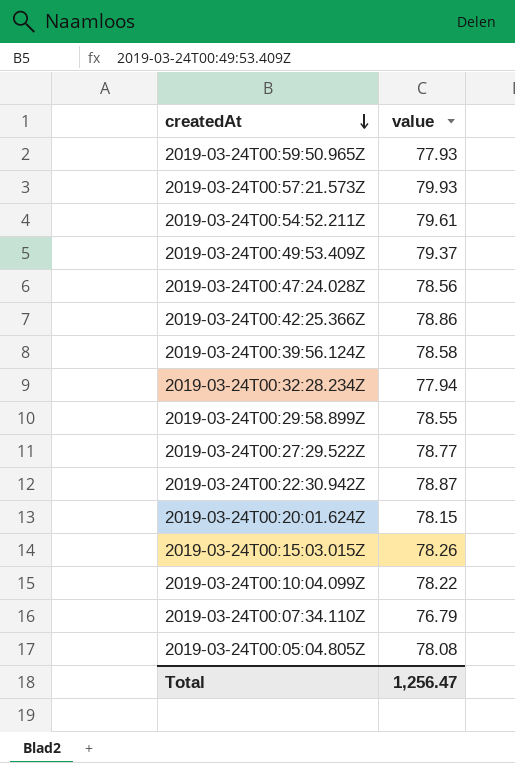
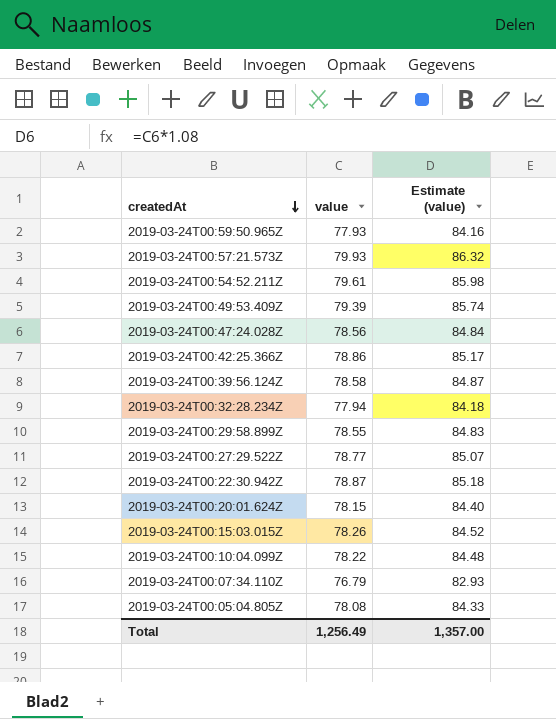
column Estimate (value) | formula: none -> [value] * 1.08
2019-03-24T00:49:53.409Z | value: 79.37 -> 79.39
Total | value: 1,256.47 -> 1,256.49

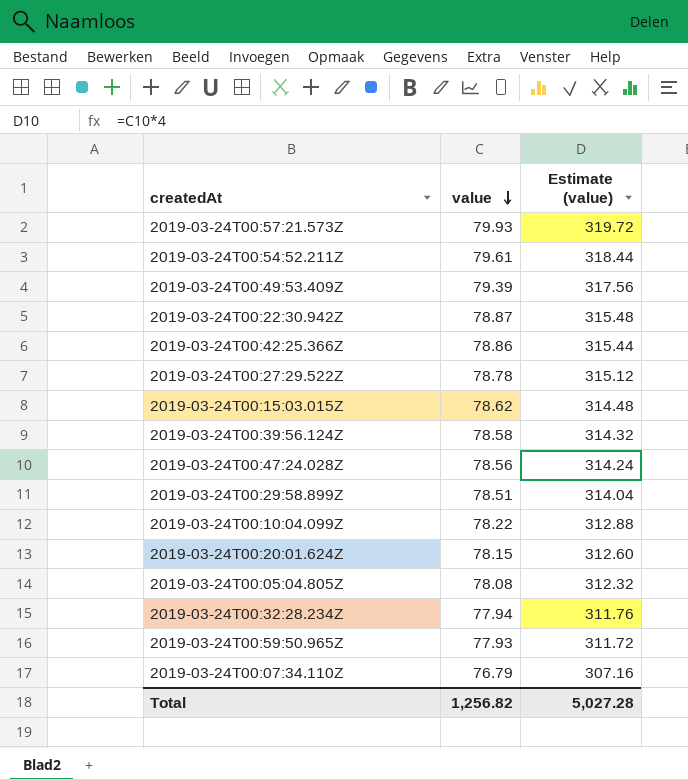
row order: createdAt descending -> value descending
column Estimate (value) | formula: [value] * 1.08 -> [value] * 4
2019-03-24T00:27:29.522Z | value: 78.77 -> 78.78
2019-03-24T00:15:03.015Z | value: 78.26 -> 78.62
2019-03-24T00:29:58.899Z | value: 78.55 -> 78.51
Total | value: 1,256.49 -> 1,256.82
Total | Estimate (value): 1,357.00 -> 5,027.28

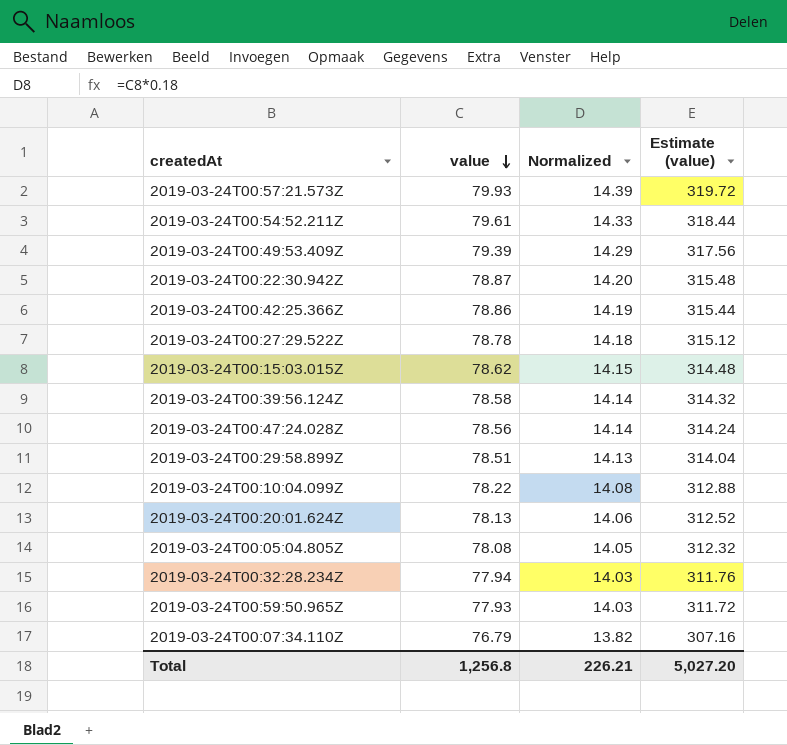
column Normalized | formula: none -> [value] * 0.18
2019-03-24T00:20:01.624Z | value: 78.15 -> 78.13
2019-03-24T00:20:01.624Z | Estimate (value): 312.60 -> 312.52
Total | value: 1,256.82 -> 1,256.8
Total | Estimate (value): 5,027.28 -> 5,027.20

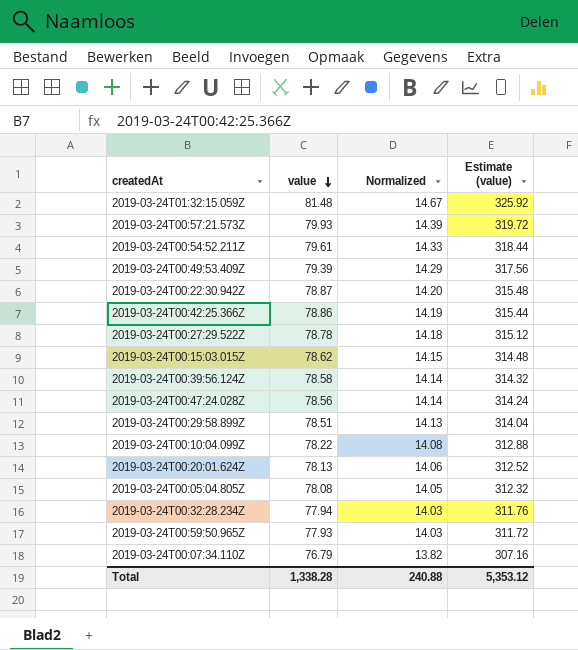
row 2019-03-24T01:32:15.059Z: none -> 81.48 | 14.67 | 325.92
Total | value: 1,256.8 -> 1,338.28
Total | Normalized: 226.21 -> 240.88
Total | Estimate (value): 5,027.20 -> 5,353.12

